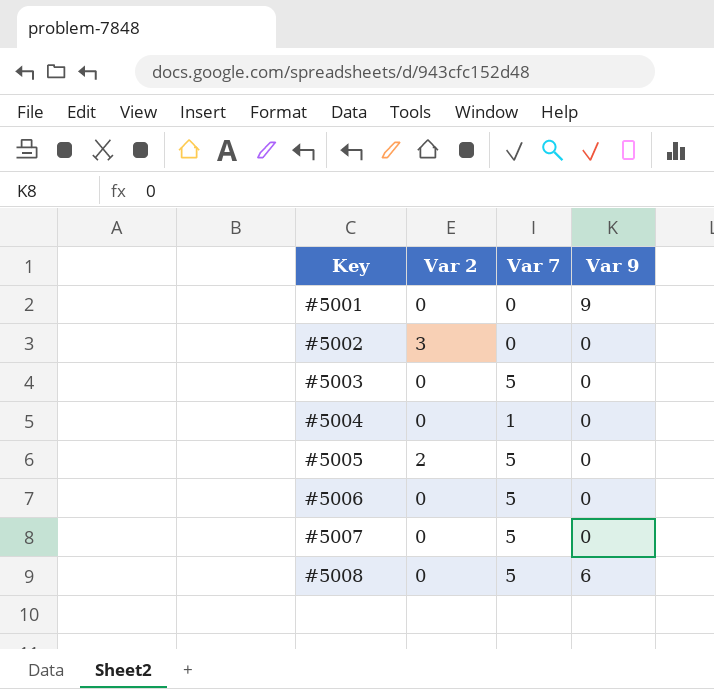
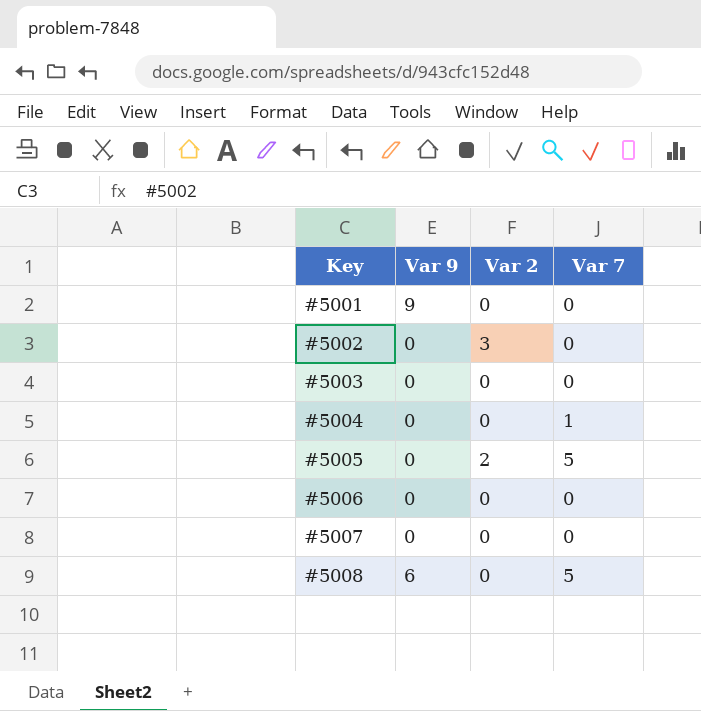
column Var 9 | position: 4 -> 2
#5003 | Var 7: 5 -> 0
#5006 | Var 7: 5 -> 0
#5007 | Var 7: 5 -> 0

